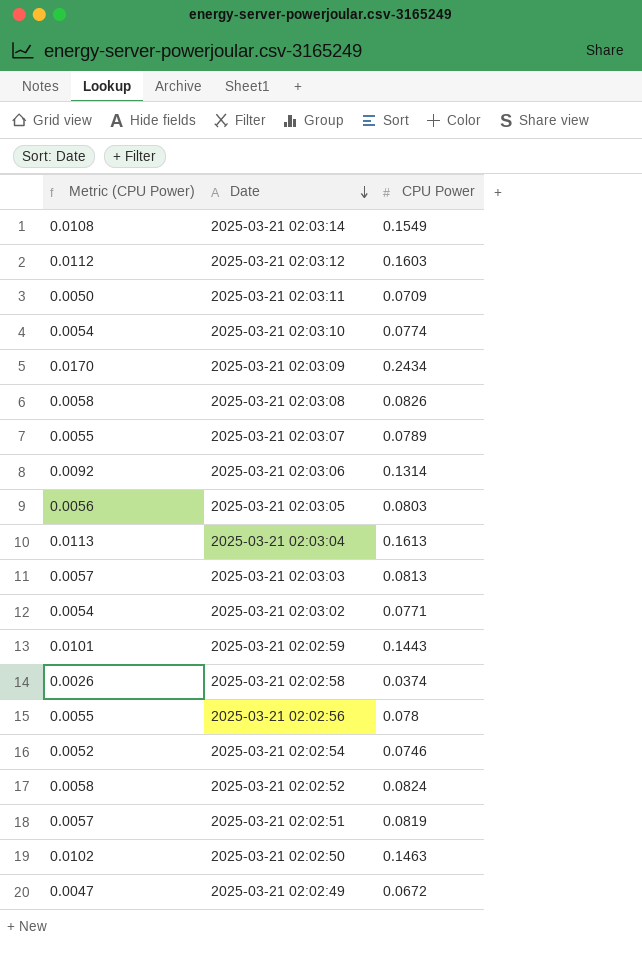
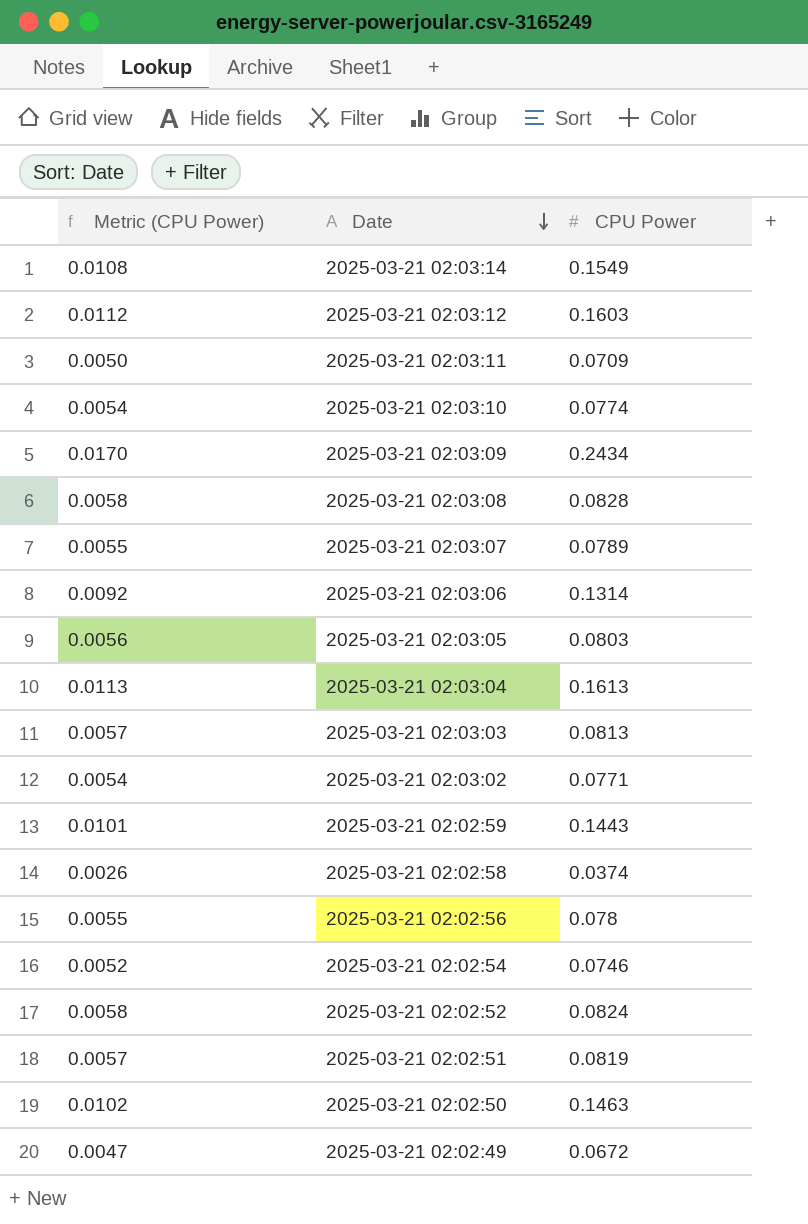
2025-03-21 02:03:08 | CPU Power: 0.0826 -> 0.0828

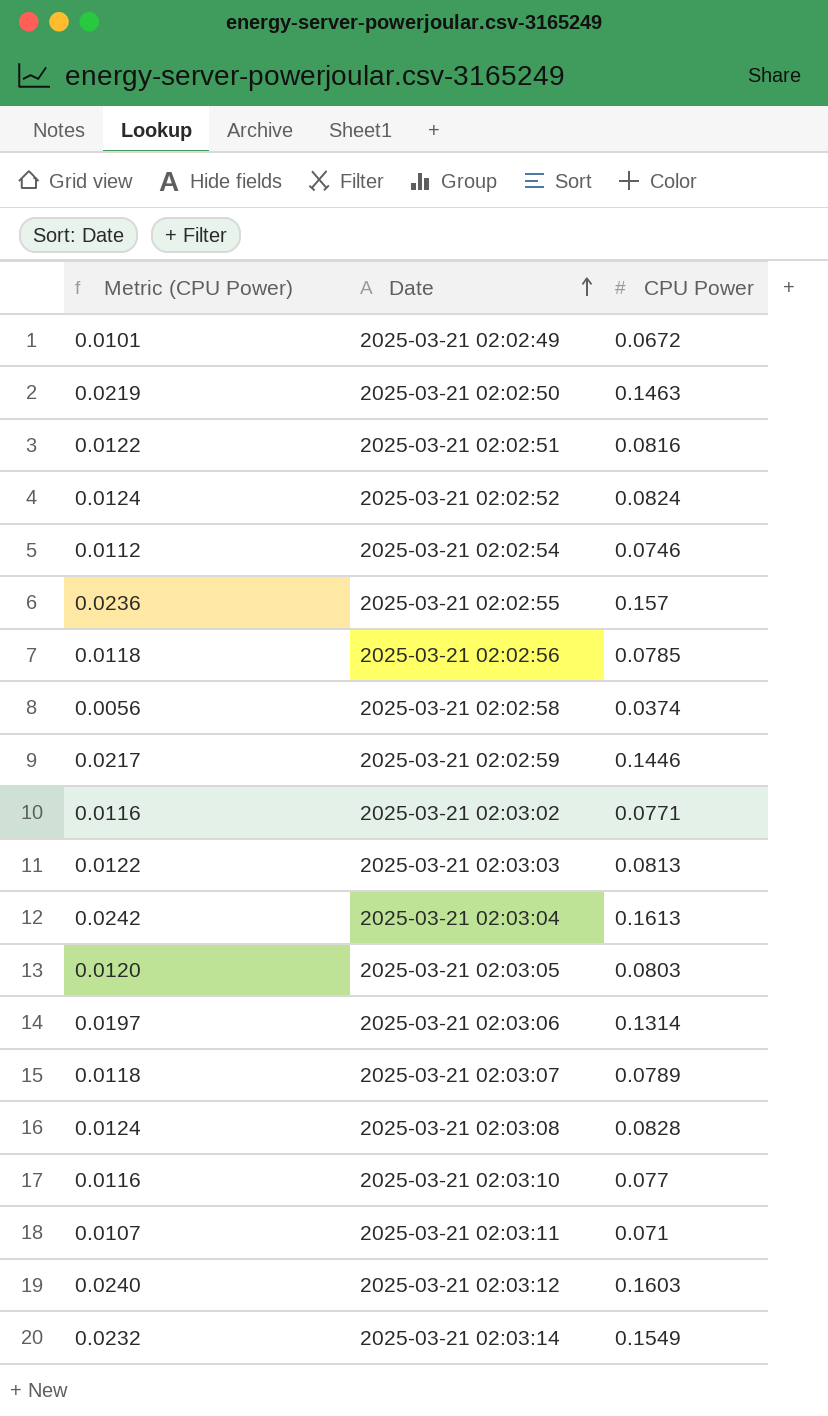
row order: Date descending -> Date ascending
column Metric (CPU Power) | formula: [CPU Power] * 0.07 -> [CPU Power] * 0.15
row 2025-03-21 02:03:09: 0.0170 | 0.2434 -> none
2025-03-21 02:02:51 | CPU Power: 0.0819 -> 0.0816
row 2025-03-21 02:02:55: none -> 0.0236 | 0.157
2025-03-21 02:02:56 | CPU Power: 0.078 -> 0.0785
2025-03-21 02:02:59 | CPU Power: 0.1443 -> 0.1446
2025-03-21 02:03:10 | CPU Power: 0.0774 -> 0.077
2025-03-21 02:03:11 | CPU Power: 0.0709 -> 0.071

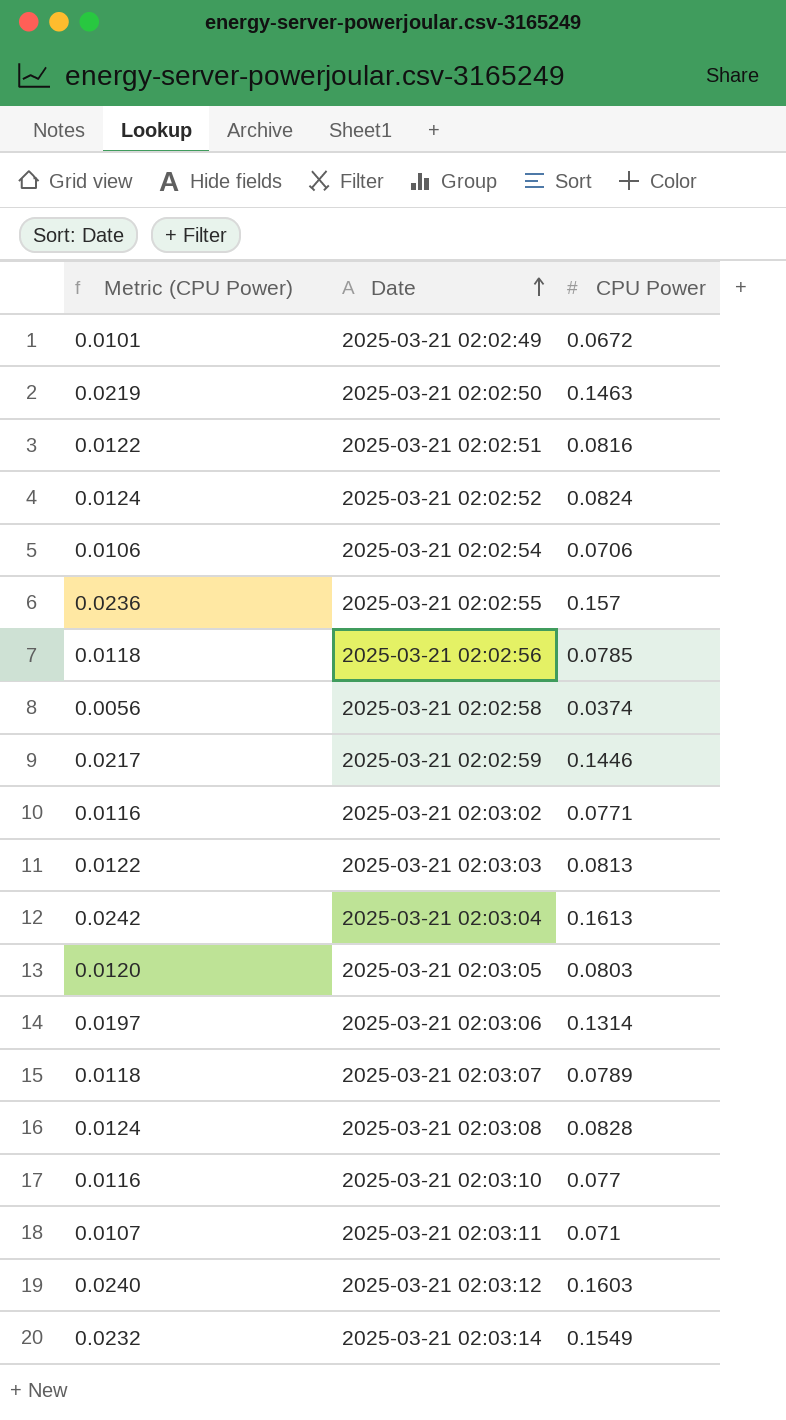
2025-03-21 02:02:54 | Metric (CPU Power): 0.0112 -> 0.0106
2025-03-21 02:02:54 | CPU Power: 0.0746 -> 0.0706

